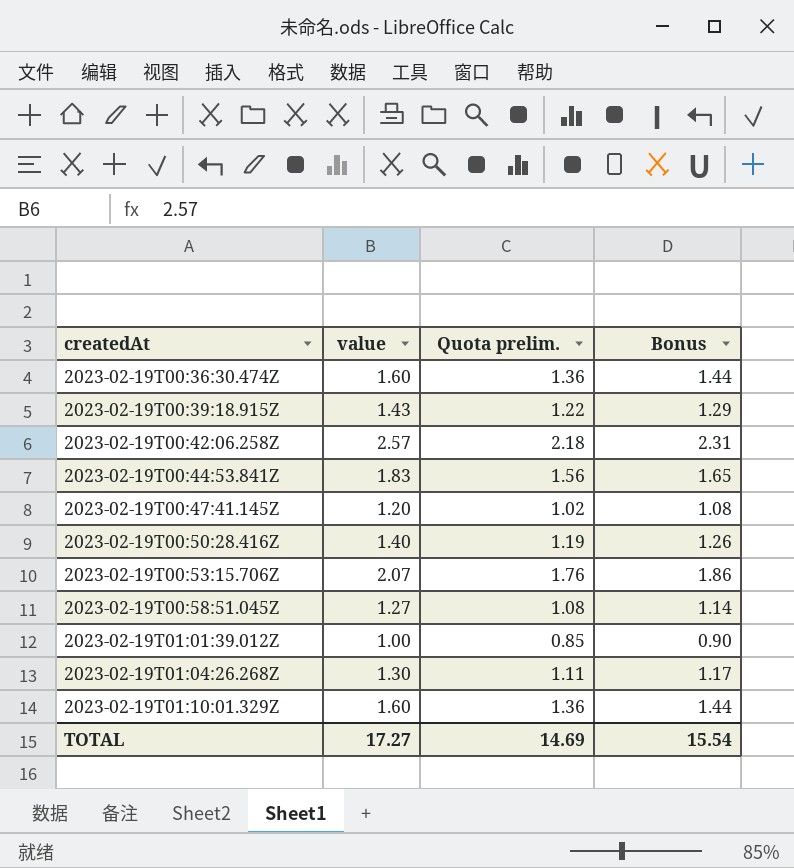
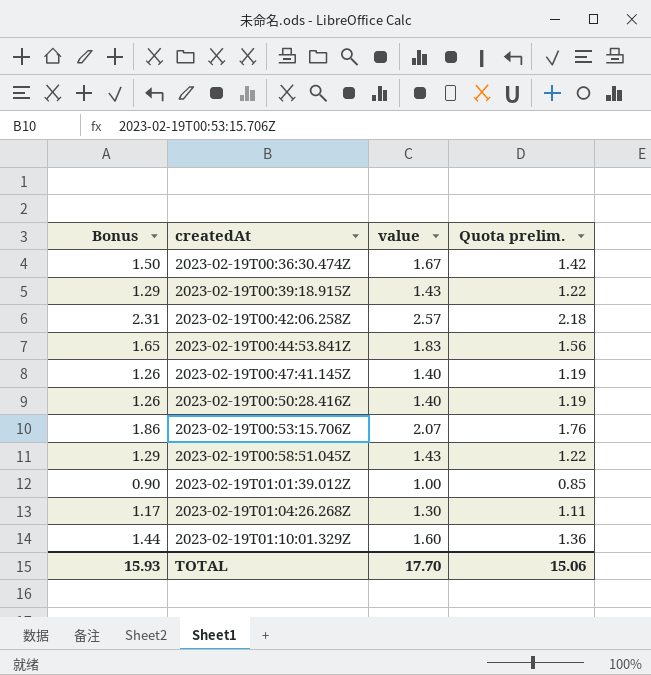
column Bonus | position: 4 -> 1
2023-02-19T00:36:30.474Z | Bonus: 1.44 -> 1.50
2023-02-19T00:36:30.474Z | value: 1.60 -> 1.67
2023-02-19T00:36:30.474Z | Quota prelim.: 1.36 -> 1.42
2023-02-19T00:47:41.145Z | Bonus: 1.08 -> 1.26
2023-02-19T00:47:41.145Z | value: 1.20 -> 1.40
2023-02-19T00:47:41.145Z | Quota prelim.: 1.02 -> 1.19
2023-02-19T00:58:51.045Z | Bonus: 1.14 -> 1.29
2023-02-19T00:58:51.045Z | value: 1.27 -> 1.43
2023-02-19T00:58:51.045Z | Quota prelim.: 1.08 -> 1.22
TOTAL | Bonus: 15.54 -> 15.93
TOTAL | value: 17.27 -> 17.70
TOTAL | Quota prelim.: 14.69 -> 15.06

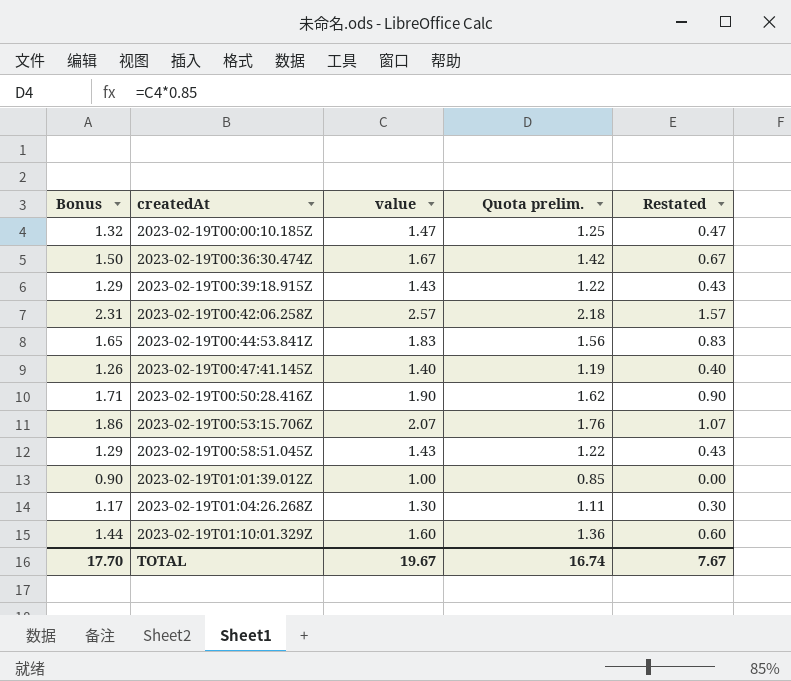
column Restated | formula: none -> [value] - 1
row 2023-02-19T00:00:10.185Z: none -> 1.32 | 1.47 | 1.25 | 0.47
2023-02-19T00:50:28.416Z | Bonus: 1.26 -> 1.71
2023-02-19T00:50:28.416Z | value: 1.40 -> 1.90
2023-02-19T00:50:28.416Z | Quota prelim.: 1.19 -> 1.62
TOTAL | Bonus: 15.93 -> 17.70
TOTAL | value: 17.70 -> 19.67
TOTAL | Quota prelim.: 15.06 -> 16.74

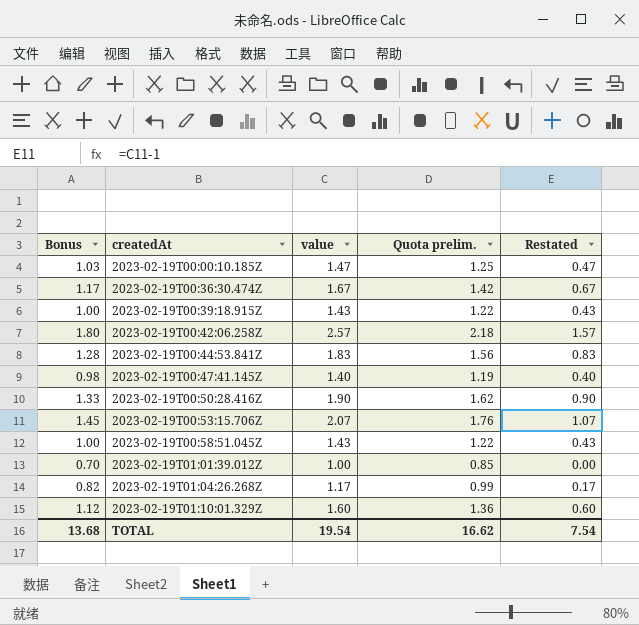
column Bonus | formula: [value] * 0.9 -> [value] * 0.7
2023-02-19T01:04:26.268Z | value: 1.30 -> 1.17
2023-02-19T01:04:26.268Z | Quota prelim.: 1.11 -> 0.99
2023-02-19T01:04:26.268Z | Restated: 0.30 -> 0.17
TOTAL | Bonus: 17.70 -> 13.68
TOTAL | value: 19.67 -> 19.54
TOTAL | Quota prelim.: 16.74 -> 16.62
TOTAL | Restated: 7.67 -> 7.54

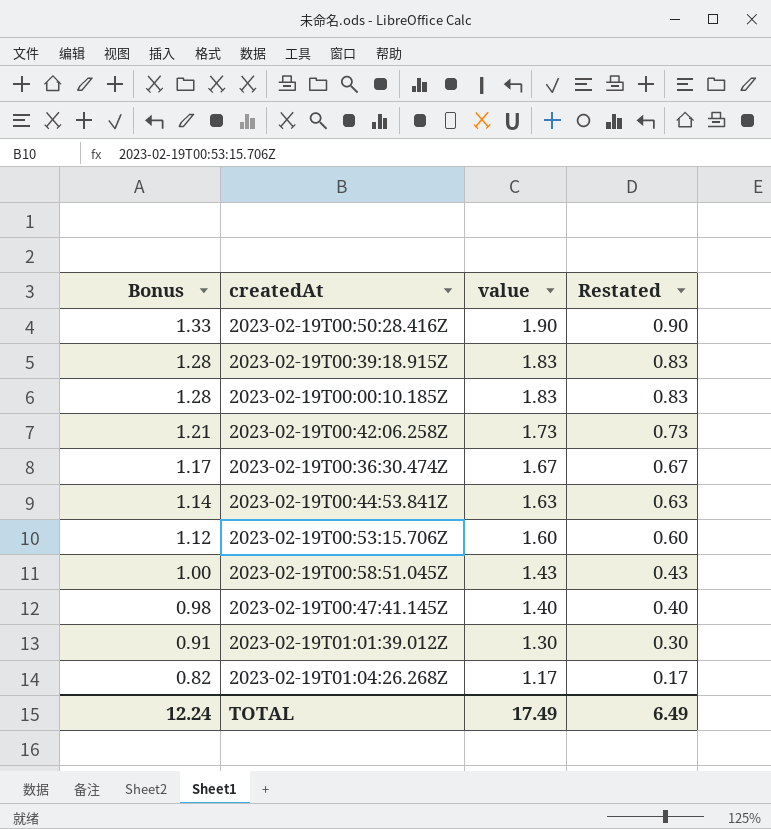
row order: createdAt ascending -> Bonus descending
column Quota prelim. | formula: [value] * 0.85 -> none
row 2023-02-19T01:10:01.329Z: 1.12 | 1.60 | 1.36 | 0.60 -> none
2023-02-19T00:39:18.915Z | Bonus: 1.00 -> 1.28
2023-02-19T00:39:18.915Z | value: 1.43 -> 1.83
2023-02-19T00:39:18.915Z | Restated: 0.43 -> 0.83
2023-02-19T00:00:10.185Z | Bonus: 1.03 -> 1.28
2023-02-19T00:00:10.185Z | value: 1.47 -> 1.83
2023-02-19T00:00:10.185Z | Restated: 0.47 -> 0.83
2023-02-19T00:42:06.258Z | Bonus: 1.80 -> 1.21
2023-02-19T00:42:06.258Z | value: 2.57 -> 1.73
2023-02-19T00:42:06.258Z | Restated: 1.57 -> 0.73
2023-02-19T00:44:53.841Z | Bonus: 1.28 -> 1.14
2023-02-19T00:44:53.841Z | value: 1.83 -> 1.63
2023-02-19T00:44:53.841Z | Restated: 0.83 -> 0.63
2023-02-19T00:53:15.706Z | Bonus: 1.45 -> 1.12
2023-02-19T00:53:15.706Z | value: 2.07 -> 1.60
2023-02-19T00:53:15.706Z | Restated: 1.07 -> 0.60
2023-02-19T01:01:39.012Z | Bonus: 0.70 -> 0.91
2023-02-19T01:01:39.012Z | value: 1.00 -> 1.30
2023-02-19T01:01:39.012Z | Restated: 0.00 -> 0.30
TOTAL | Bonus: 13.68 -> 12.24
TOTAL | value: 19.54 -> 17.49
TOTAL | Restated: 7.54 -> 6.49

